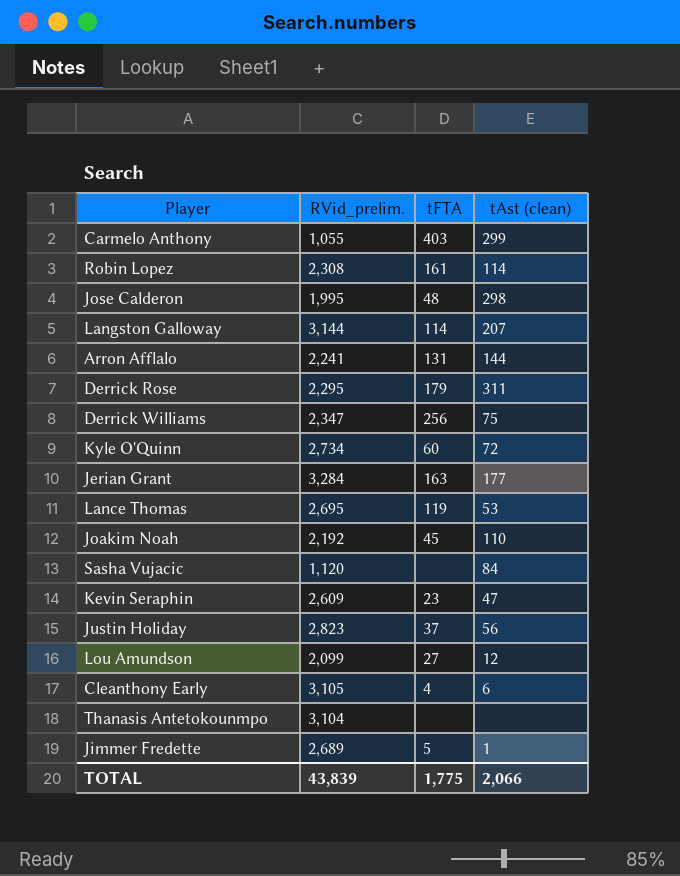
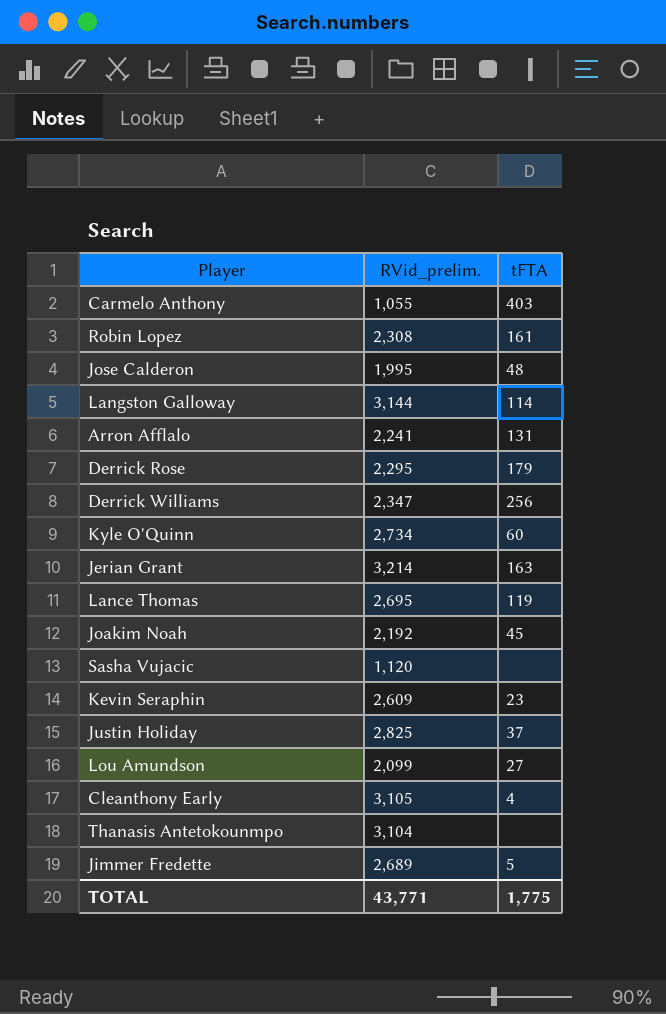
column tAst (clean) | position: 4 -> none
Jerian Grant | RVid_prelim.: 3,284 -> 3,214
Justin Holiday | RVid_prelim.: 2,823 -> 2,825
TOTAL | RVid_prelim.: 43,839 -> 43,771

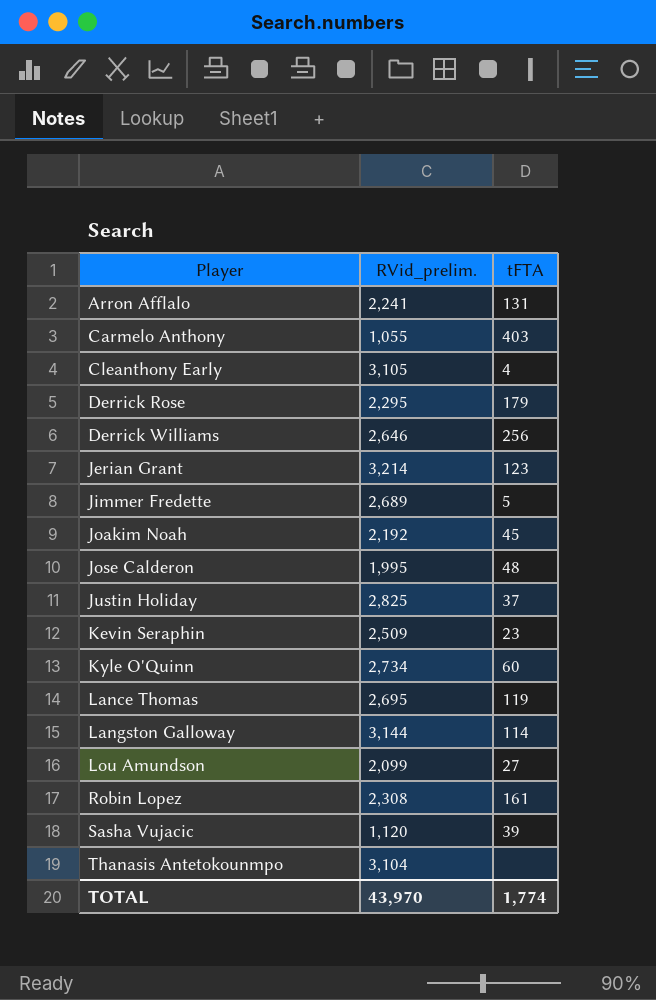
row order: none -> Player ascending
Derrick Williams | RVid_prelim.: 2,347 -> 2,646
Jerian Grant | tFTA: 163 -> 123
Kevin Seraphin | RVid_prelim.: 2,609 -> 2,509
Sasha Vujacic | tFTA: none -> 39
TOTAL | RVid_prelim.: 43,771 -> 43,970
TOTAL | tFTA: 1,775 -> 1,774

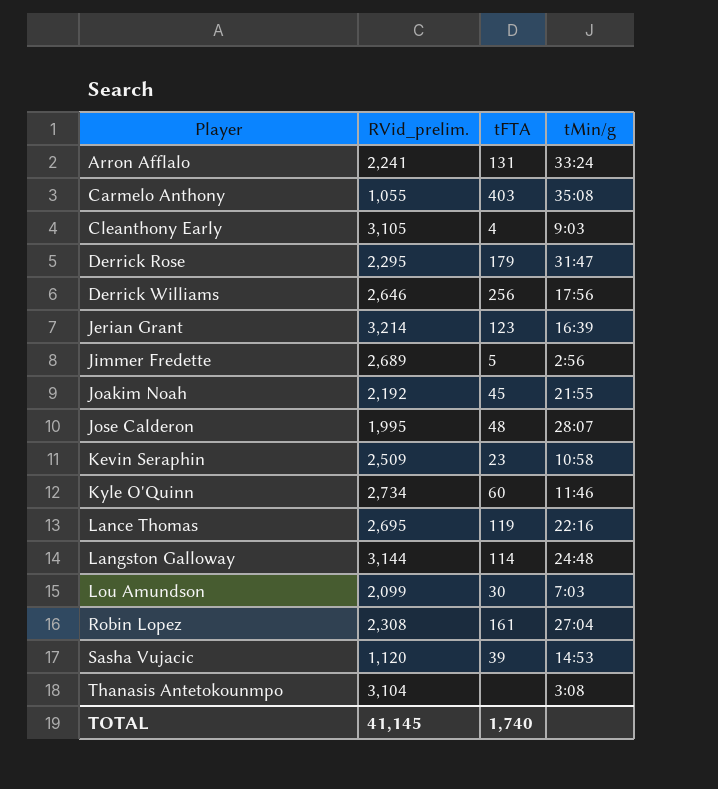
column tMin/g | position: none -> 4
row Justin Holiday: 2,825 | 37 -> none
Lou Amundson | tFTA: 27 -> 30
TOTAL | RVid_prelim.: 43,970 -> 41,145
TOTAL | tFTA: 1,774 -> 1,740

